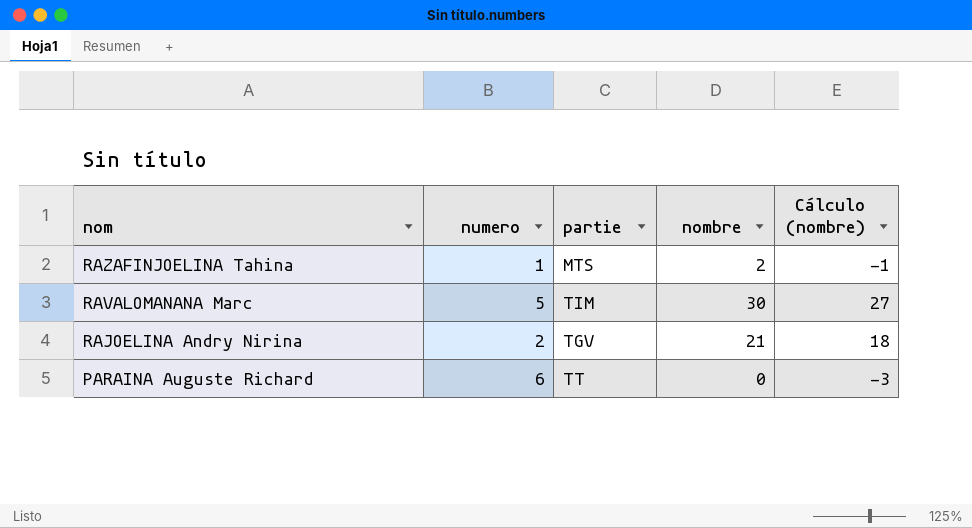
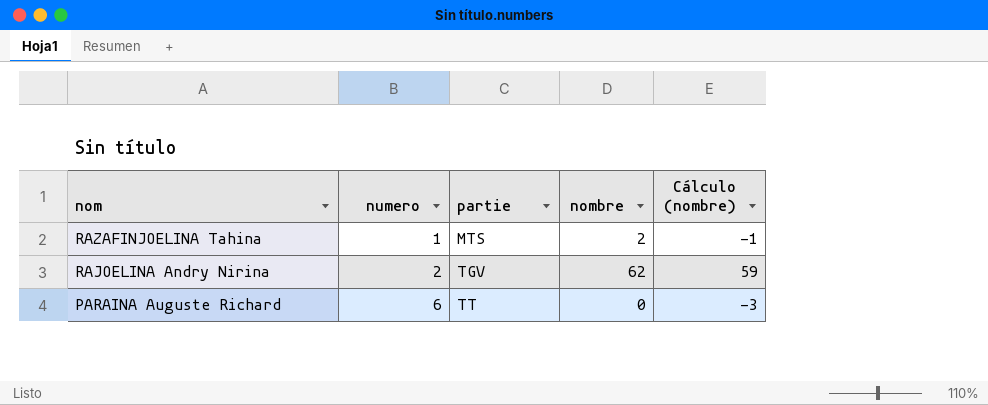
row RAVALOMANANA Marc: 5 | TIM | 30 | 27 -> none
RAJOELINA Andry Nirina | nombre: 21 -> 62
RAJOELINA Andry Nirina | Cálculo (nombre): 18 -> 59

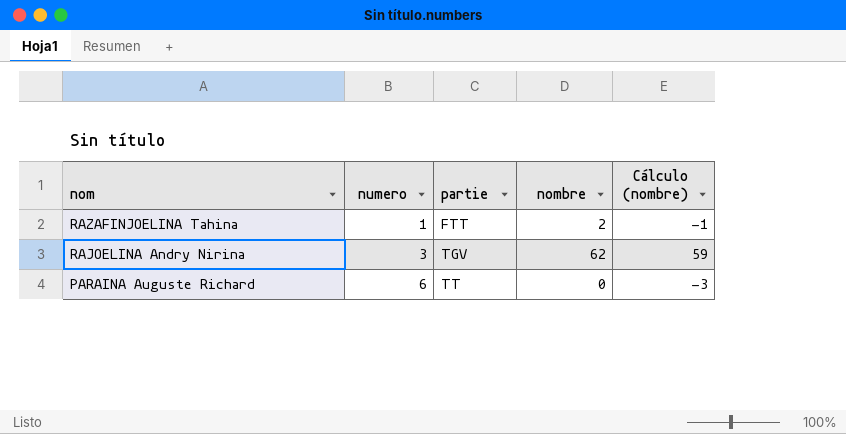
RAZAFINJOELINA Tahina | partie: MTS -> FTT
RAJOELINA Andry Nirina | numero: 2 -> 3

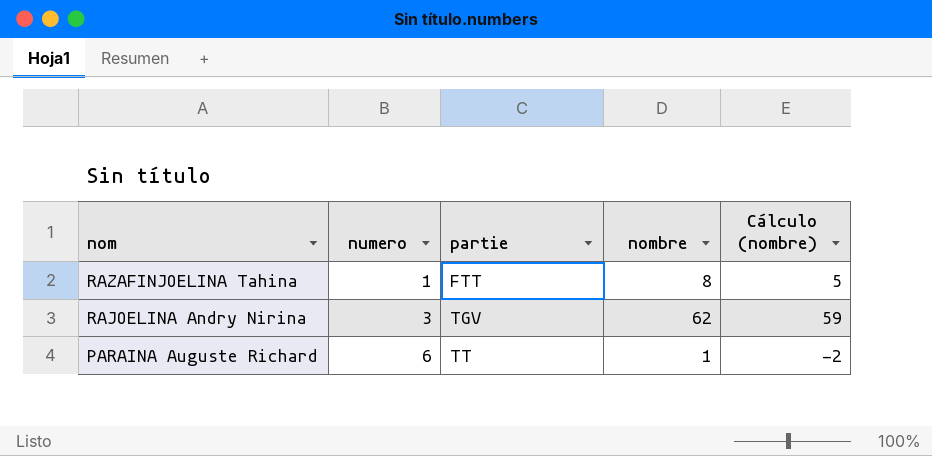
RAZAFINJOELINA Tahina | nombre: 2 -> 8
RAZAFINJOELINA Tahina | Cálculo (nombre): -1 -> 5
PARAINA Auguste Richard | nombre: 0 -> 1
PARAINA Auguste Richard | Cálculo (nombre): -3 -> -2

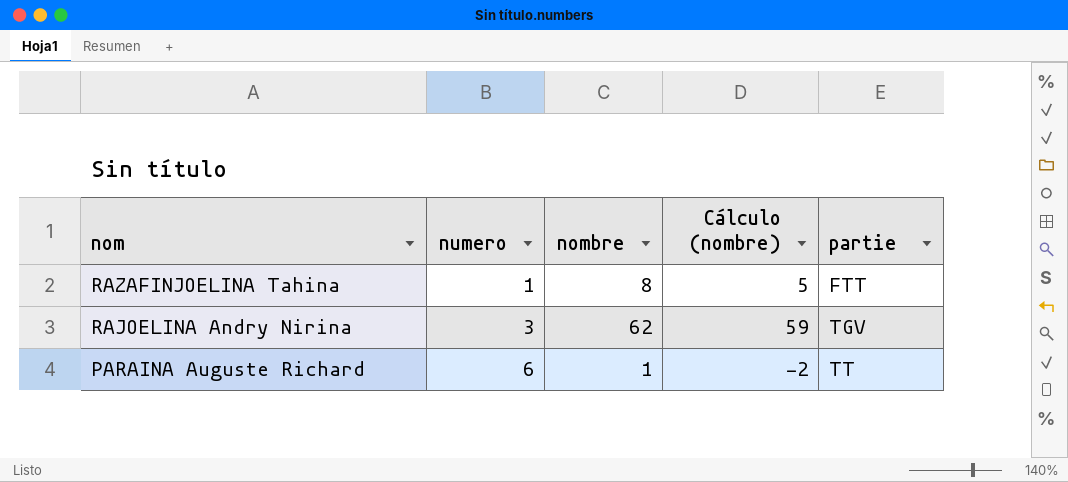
column partie | position: 3 -> 5

